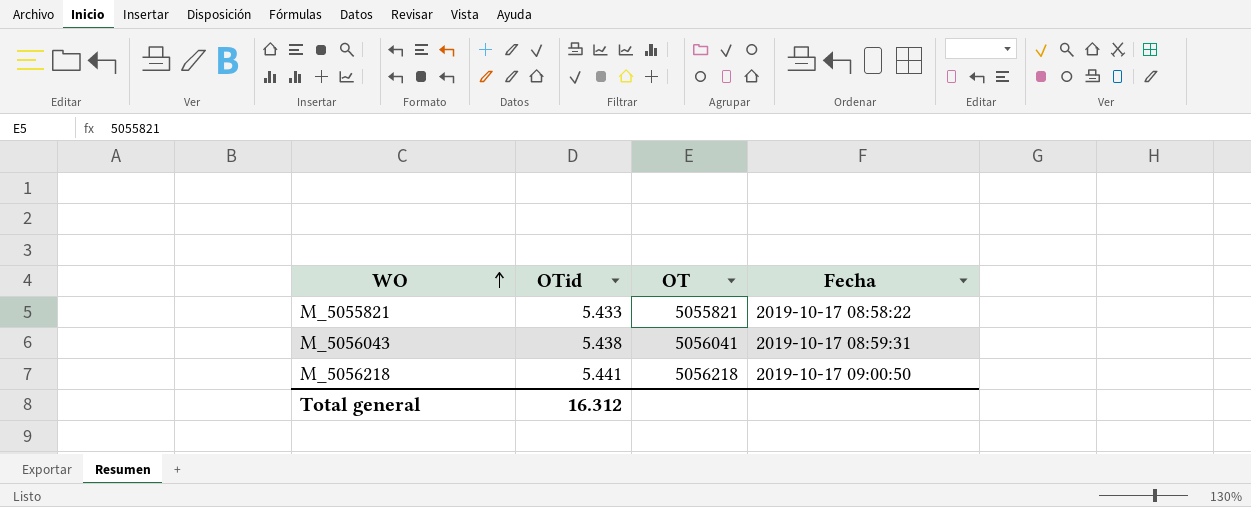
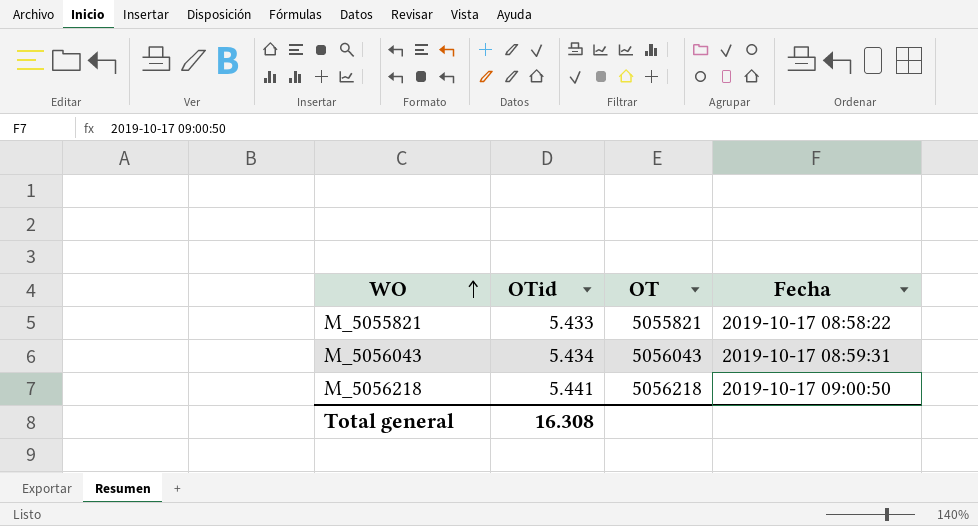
M_5056043 | OTid: 5.438 -> 5.434
M_5056043 | OT: 5056041 -> 5056043
Total general | OTid: 16.312 -> 16.308

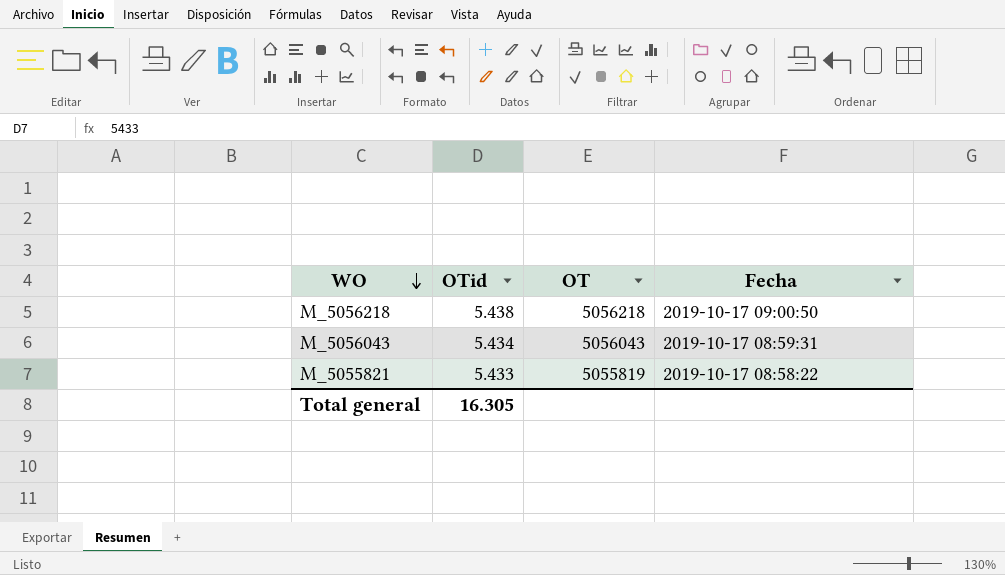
row order: WO ascending -> WO descending
M_5056218 | OTid: 5.441 -> 5.438
M_5055821 | OT: 5055821 -> 5055819
Total general | OTid: 16.308 -> 16.305

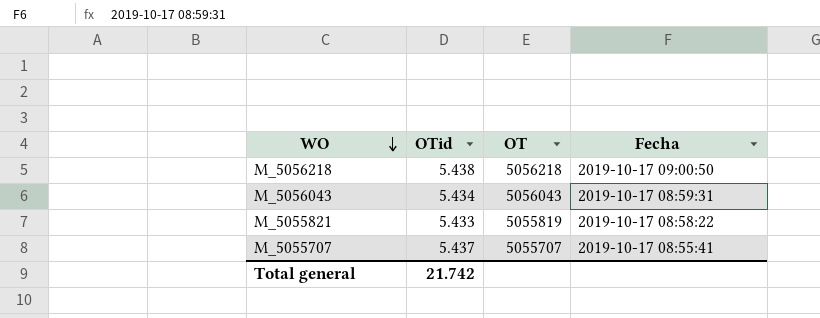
row M_5055707: none -> 5.437 | 5055707 | 2019-10-17 08:55:41
Total general | OTid: 16.305 -> 21.742

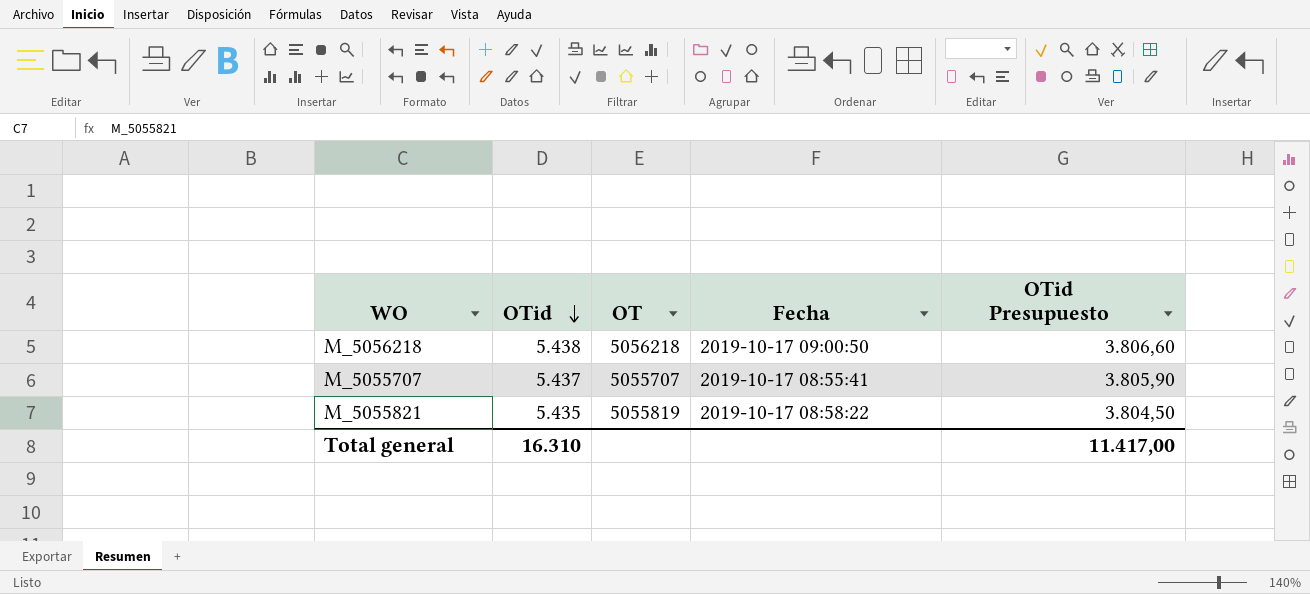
row order: WO descending -> OTid descending
column OTid Presupuesto | formula: none -> [OTid] * 0,7
row M_5056043: 5.434 | 5056043 | 2019-10-17 08:59:31 -> none
M_5055821 | OTid: 5.433 -> 5.435
Total general | OTid: 21.742 -> 16.310

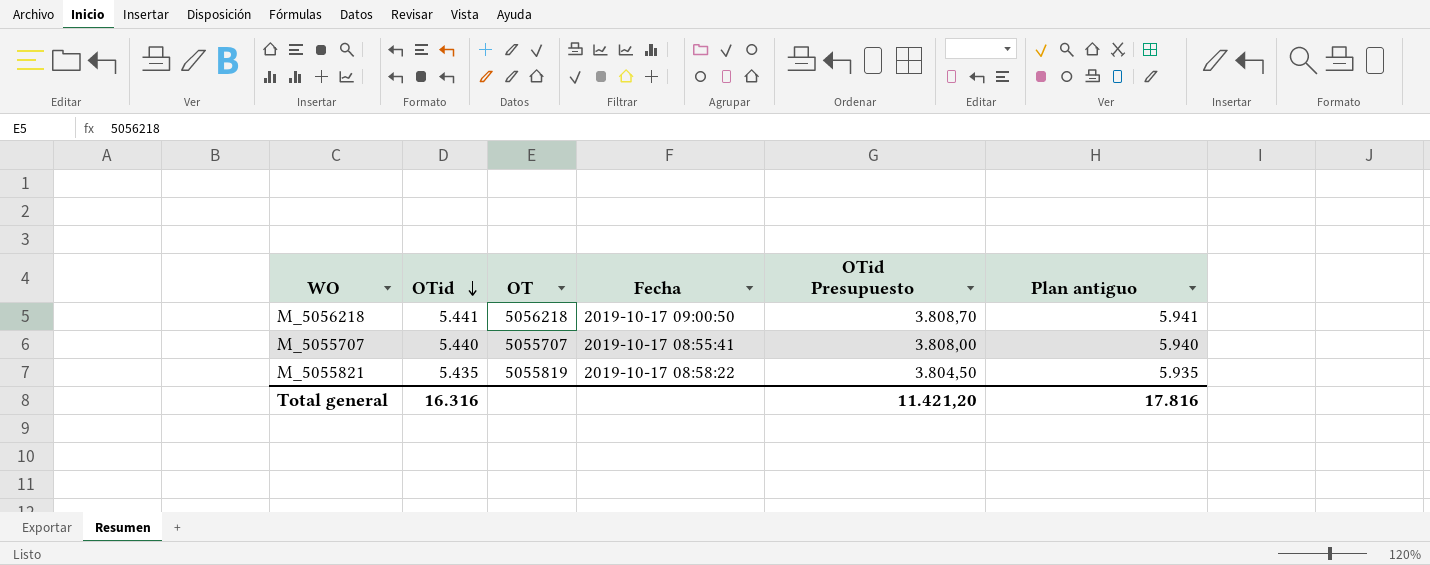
column Plan antiguo | formula: none -> [OTid] + 500
M_5056218 | OTid: 5.438 -> 5.441
M_5056218 | OTid Presupuesto: 3.806,60 -> 3.808,70
M_5055707 | OTid: 5.437 -> 5.440
M_5055707 | OTid Presupuesto: 3.805,90 -> 3.808,00
Total general | OTid: 16.310 -> 16.316
Total general | OTid Presupuesto: 11.417,00 -> 11.421,20

